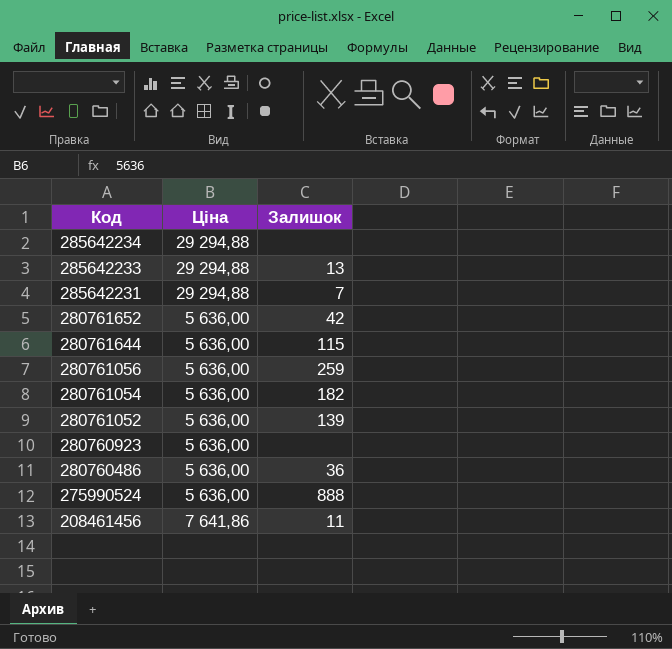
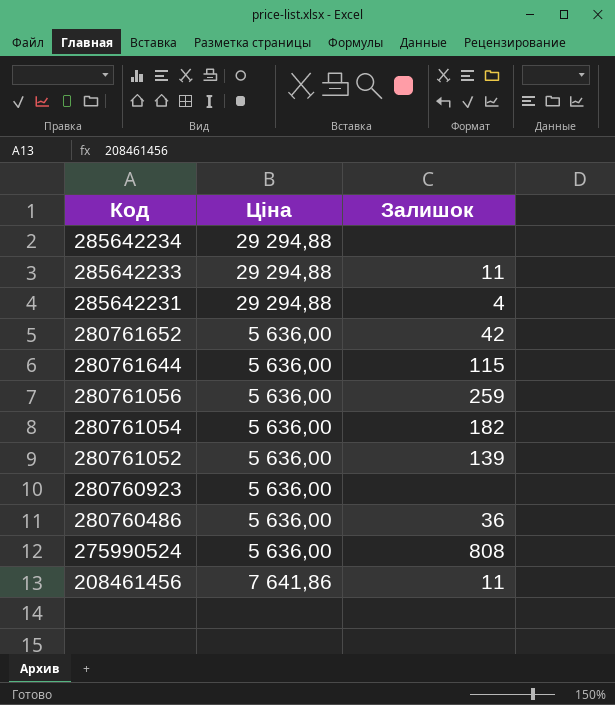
285642233 | Залишок: 13 -> 11
285642231 | Залишок: 7 -> 4
275990524 | Залишок: 888 -> 808

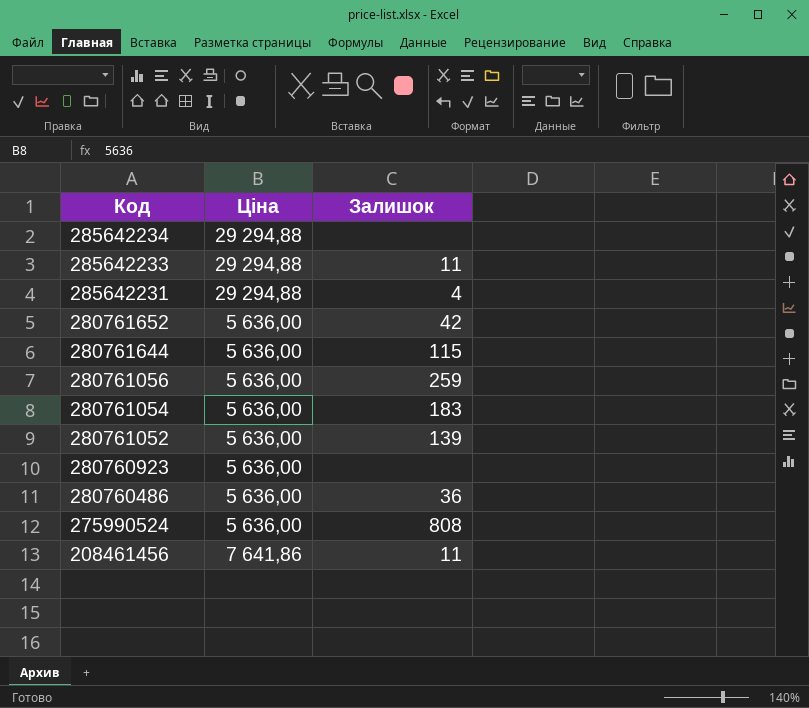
280761054 | Залишок: 182 -> 183

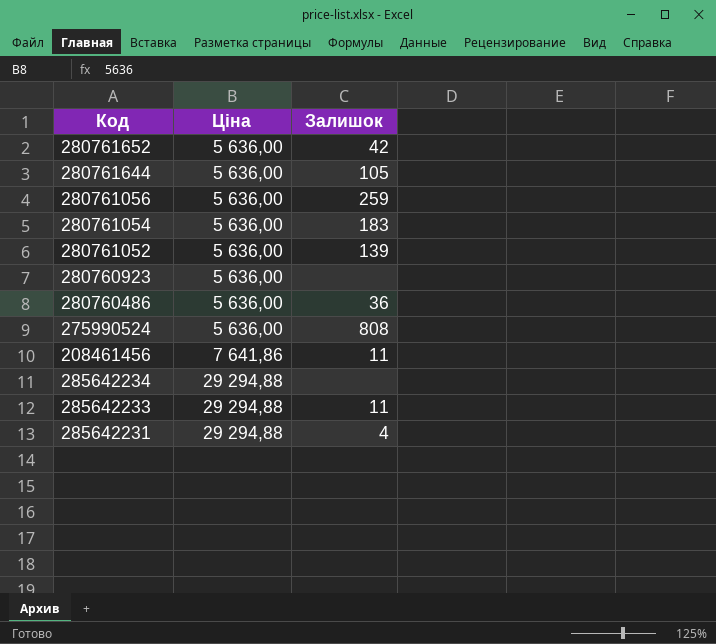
row order: Код descending -> Ціна ascending
280761644 | Залишок: 115 -> 105

